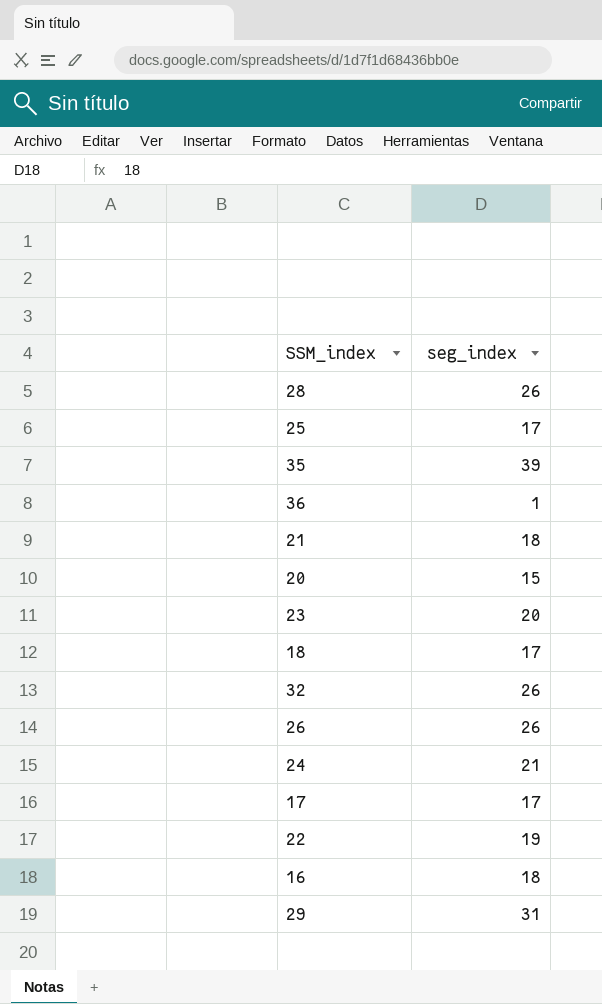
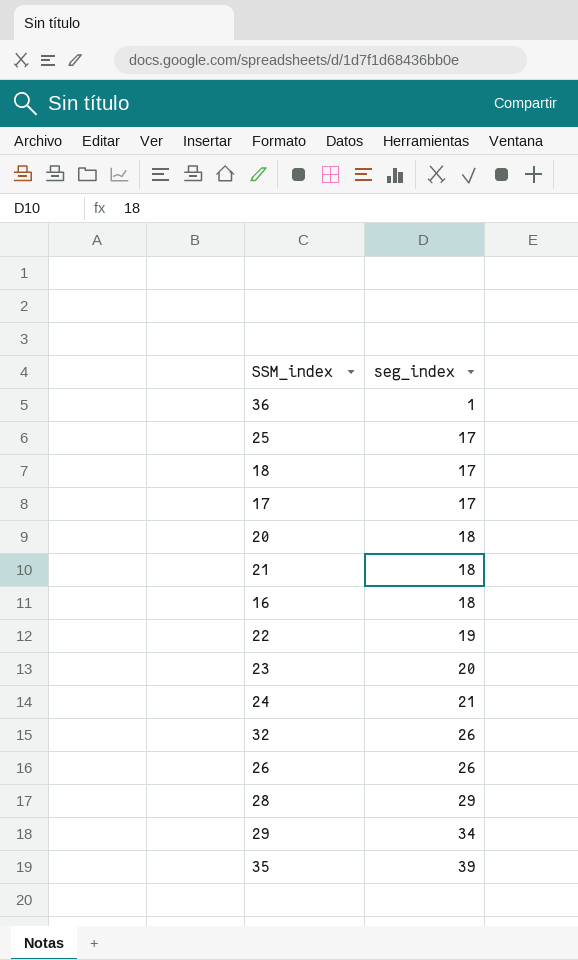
row order: none -> seg_index ascending
20 | seg_index: 15 -> 18
28 | seg_index: 26 -> 29
29 | seg_index: 31 -> 34

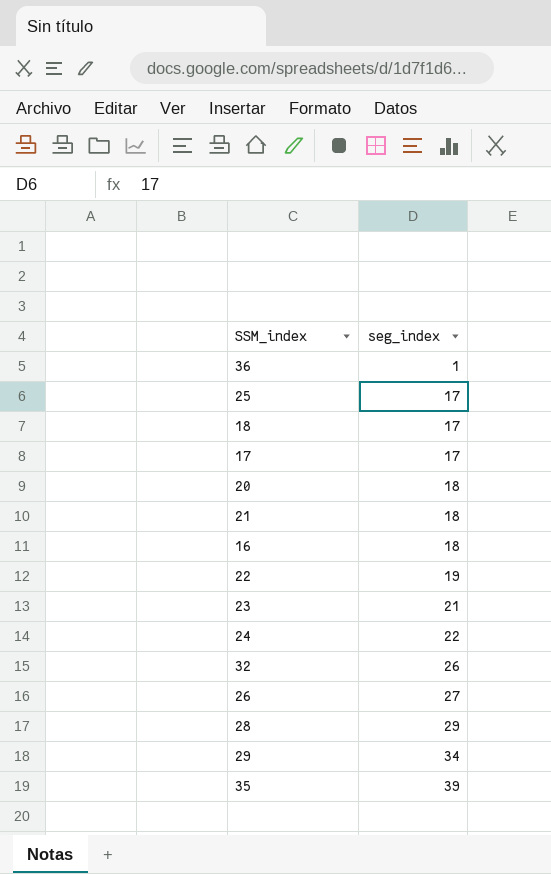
23 | seg_index: 20 -> 21
24 | seg_index: 21 -> 22
26 | seg_index: 26 -> 27

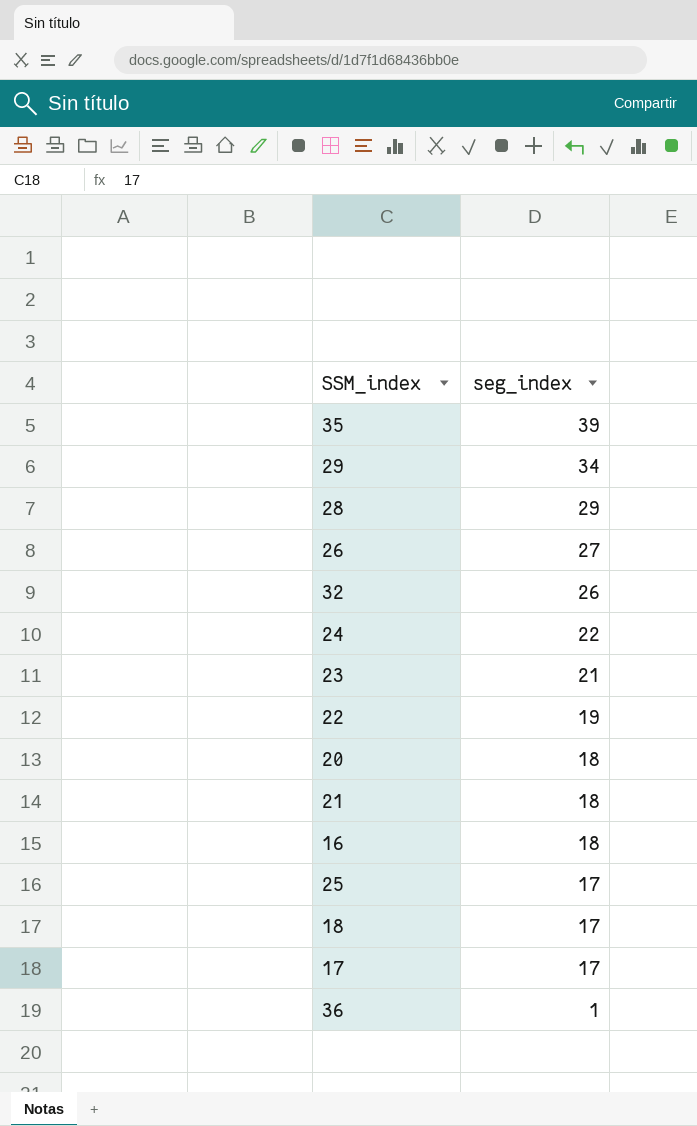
row order: seg_index ascending -> seg_index descending

